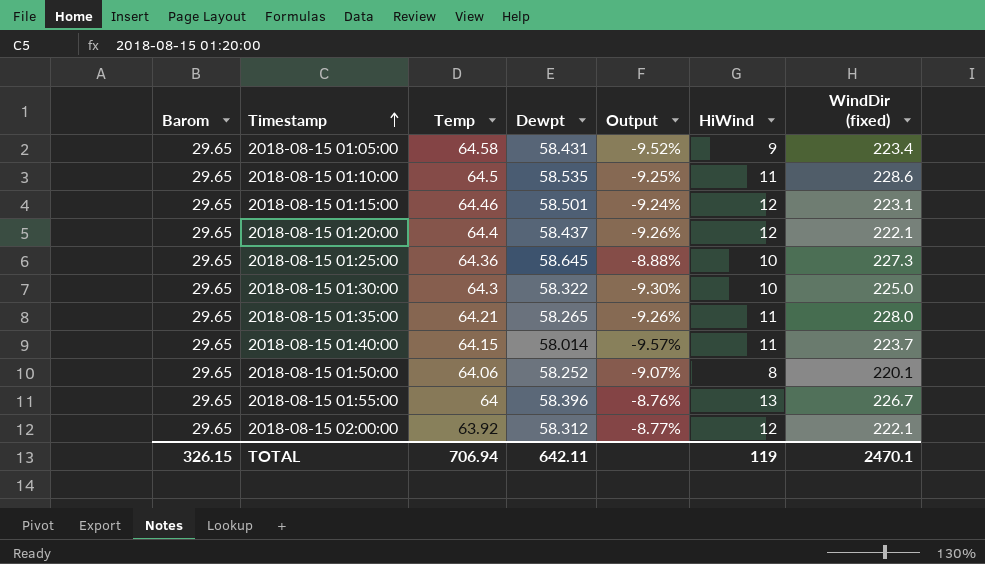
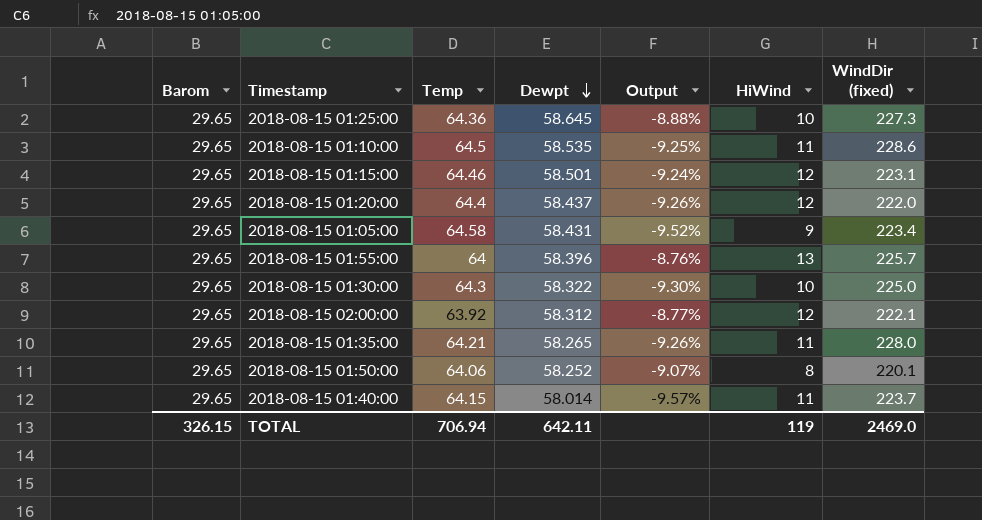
row order: Timestamp ascending -> Dewpt descending
2018-08-15 01:20:00 | WindDir (fixed): 222.1 -> 222.0
2018-08-15 01:55:00 | WindDir (fixed): 226.7 -> 225.7
TOTAL | WindDir (fixed): 2470.1 -> 2469.0

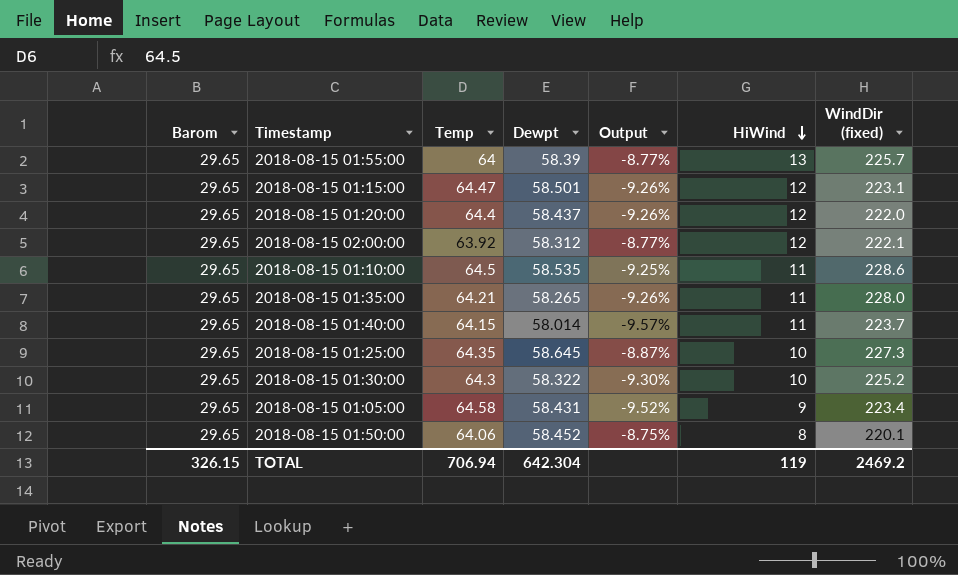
row order: Dewpt descending -> HiWind descending
2018-08-15 01:55:00 | Dewpt: 58.396 -> 58.39
2018-08-15 01:55:00 | Output: -8.76% -> -8.77%
2018-08-15 01:15:00 | Temp: 64.46 -> 64.47
2018-08-15 01:15:00 | Output: -9.24% -> -9.26%
2018-08-15 01:25:00 | Temp: 64.36 -> 64.35
2018-08-15 01:25:00 | Output: -8.88% -> -8.87%
2018-08-15 01:30:00 | WindDir (fixed): 225.0 -> 225.2
2018-08-15 01:50:00 | Dewpt: 58.252 -> 58.452
2018-08-15 01:50:00 | Output: -9.07% -> -8.75%
TOTAL | Dewpt: 642.11 -> 642.304
TOTAL | WindDir (fixed): 2469.0 -> 2469.2

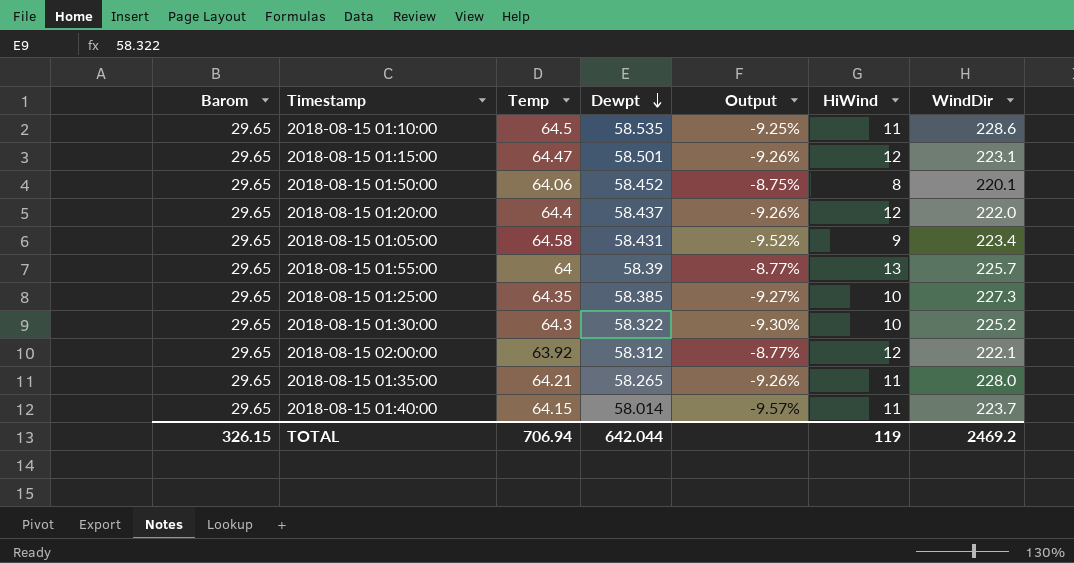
row order: HiWind descending -> Dewpt descending
column name: WindDir (fixed) -> WindDir
2018-08-15 01:25:00 | Dewpt: 58.645 -> 58.385
2018-08-15 01:25:00 | Output: -8.87% -> -9.27%
TOTAL | Dewpt: 642.304 -> 642.044

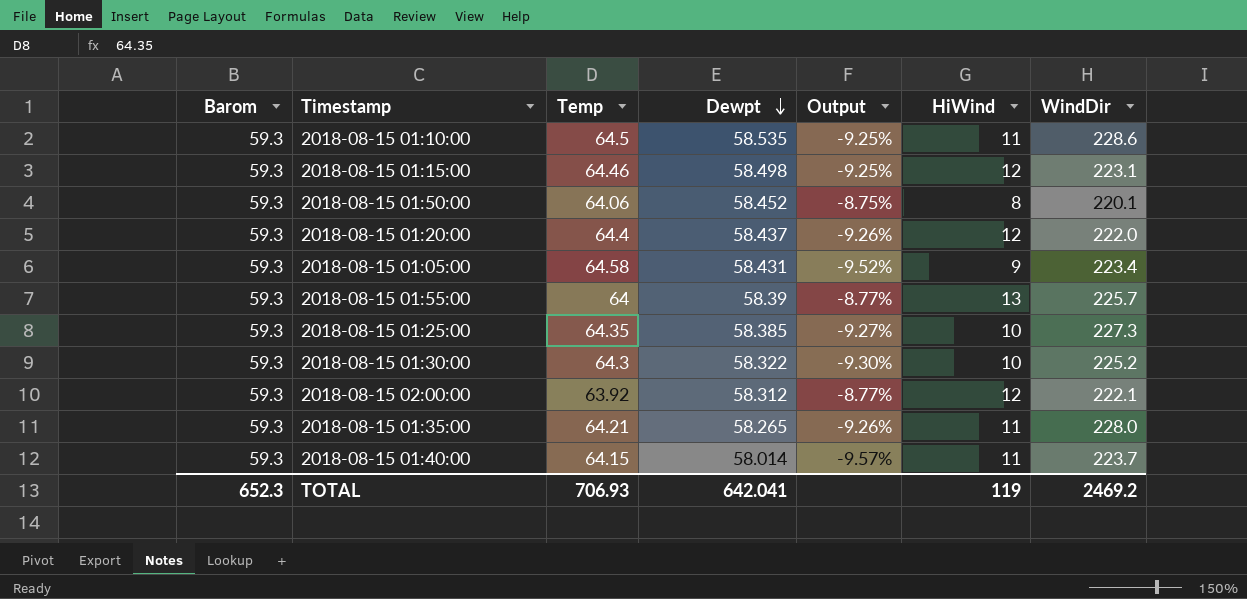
2018-08-15 01:10:00 | Barom: 29.65 -> 59.3
2018-08-15 01:15:00 | Barom: 29.65 -> 59.3
2018-08-15 01:15:00 | Temp: 64.47 -> 64.46
2018-08-15 01:15:00 | Dewpt: 58.501 -> 58.498
2018-08-15 01:15:00 | Output: -9.26% -> -9.25%
2018-08-15 01:50:00 | Barom: 29.65 -> 59.3
2018-08-15 01:20:00 | Barom: 29.65 -> 59.3
2018-08-15 01:05:00 | Barom: 29.65 -> 59.3
2018-08-15 01:55:00 | Barom: 29.65 -> 59.3
2018-08-15 01:25:00 | Barom: 29.65 -> 59.3
2018-08-15 01:30:00 | Barom: 29.65 -> 59.3
2018-08-15 02:00:00 | Barom: 29.65 -> 59.3
2018-08-15 01:35:00 | Barom: 29.65 -> 59.3
2018-08-15 01:40:00 | Barom: 29.65 -> 59.3
TOTAL | Barom: 326.15 -> 652.3
TOTAL | Temp: 706.94 -> 706.93
TOTAL | Dewpt: 642.044 -> 642.041

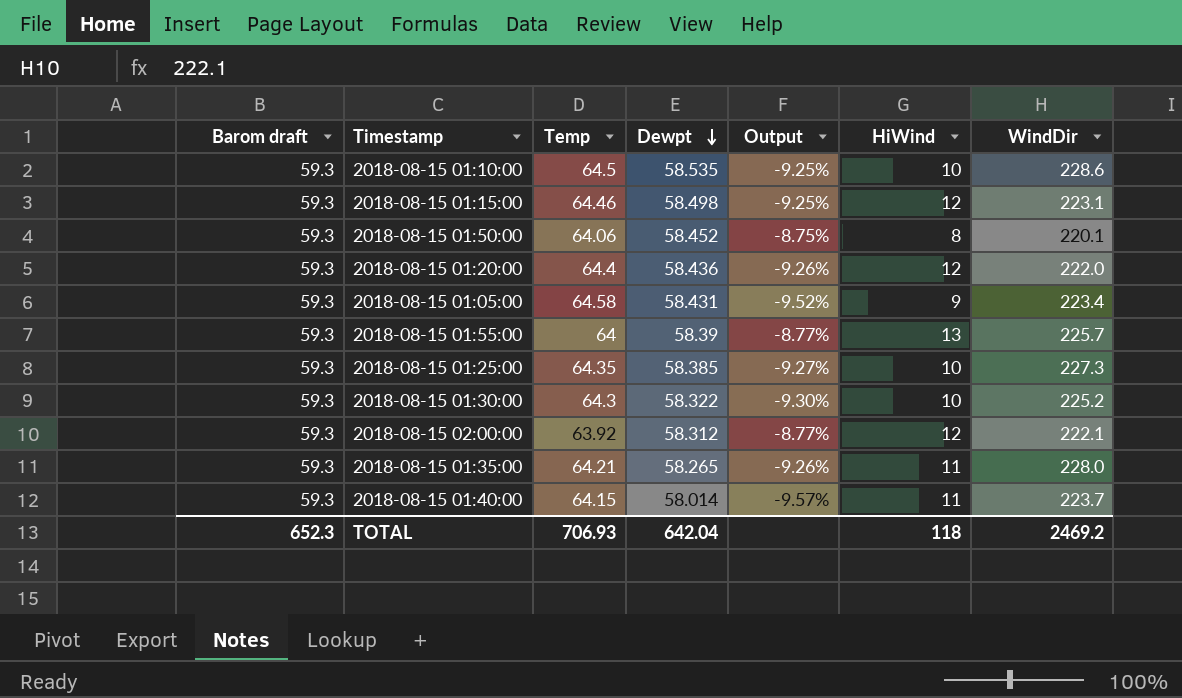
column name: Barom -> Barom draft
2018-08-15 01:10:00 | HiWind: 11 -> 10
2018-08-15 01:20:00 | Dewpt: 58.437 -> 58.436
TOTAL | Dewpt: 642.041 -> 642.04
TOTAL | HiWind: 119 -> 118

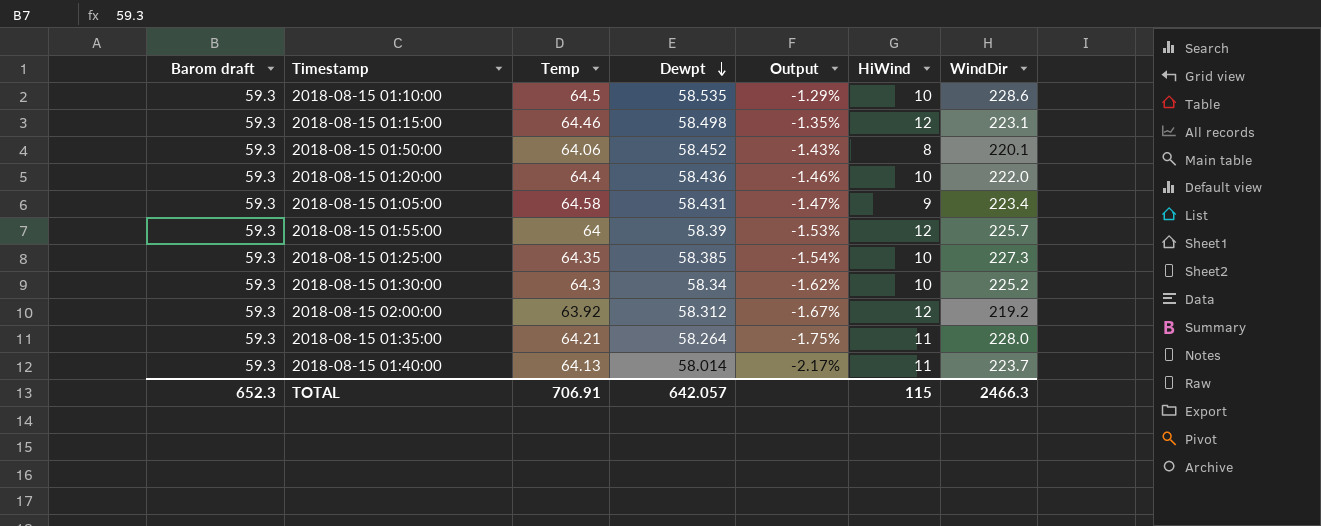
column Output | formula: ([Dewpt] - [Temp]) / [Temp] -> ([Dewpt] - [Barom draft]) / [Barom draft]
2018-08-15 01:20:00 | HiWind: 12 -> 10
2018-08-15 01:55:00 | HiWind: 13 -> 12
2018-08-15 01:30:00 | Dewpt: 58.322 -> 58.34
2018-08-15 02:00:00 | WindDir: 222.1 -> 219.2
2018-08-15 01:35:00 | Dewpt: 58.265 -> 58.264
2018-08-15 01:40:00 | Temp: 64.15 -> 64.13
TOTAL | Temp: 706.93 -> 706.91
TOTAL | Dewpt: 642.04 -> 642.057
TOTAL | HiWind: 118 -> 115
TOTAL | WindDir: 2469.2 -> 2466.3

